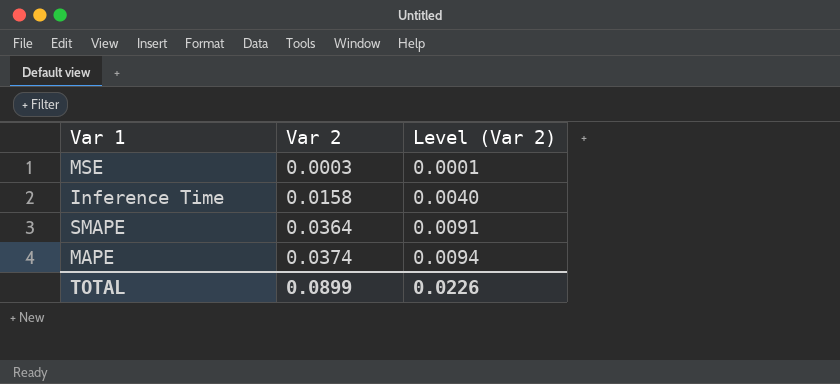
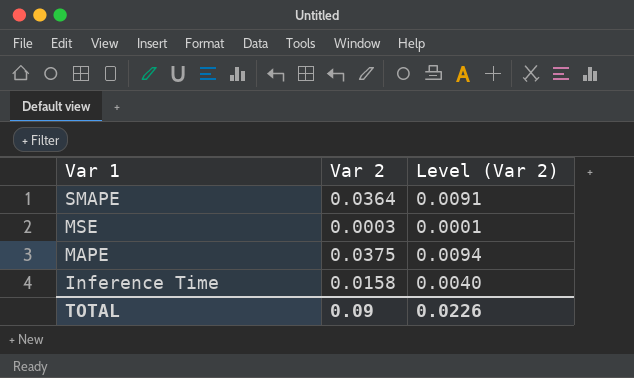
row order: Var 2 ascending -> Var 1 descending
MAPE | Var 2: 0.0374 -> 0.0375
TOTAL | Var 2: 0.0899 -> 0.09

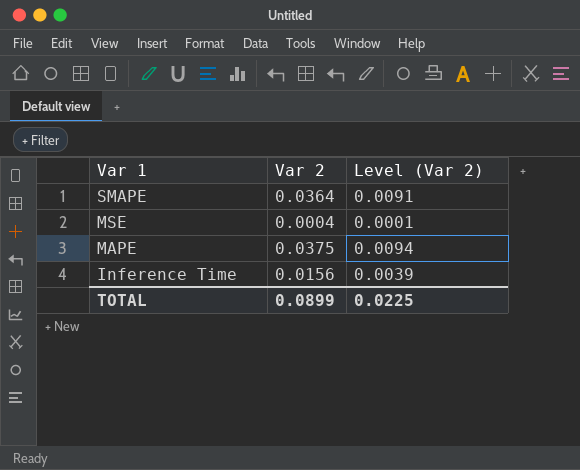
MSE | Var 2: 0.0003 -> 0.0004
Inference Time | Var 2: 0.0158 -> 0.0156
Inference Time | Level (Var 2): 0.0040 -> 0.0039
TOTAL | Var 2: 0.09 -> 0.0899
TOTAL | Level (Var 2): 0.0226 -> 0.0225

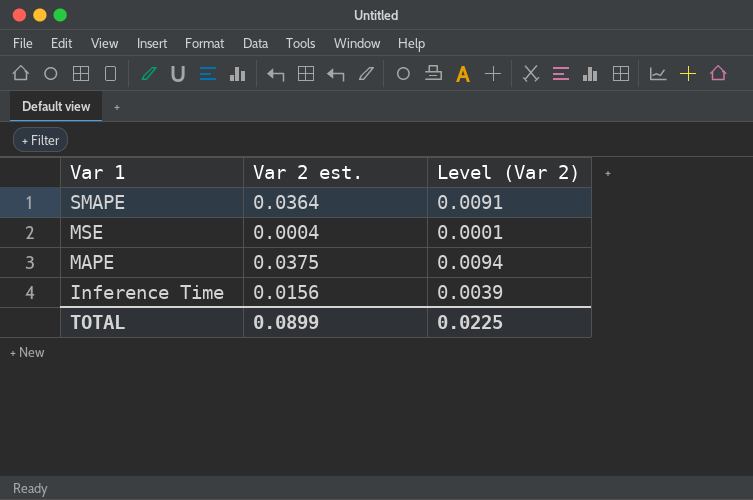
column name: Var 2 -> Var 2 est.

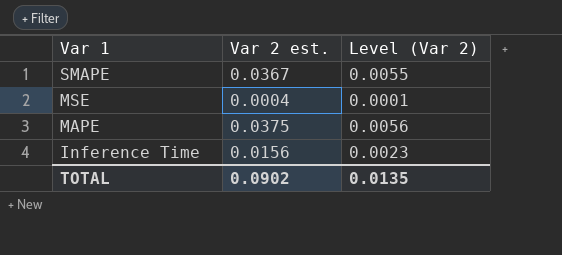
column Level (Var 2) | formula: [Var 2 est.] * 0.25 -> [Var 2 est.] * 0.15
SMAPE | Var 2 est.: 0.0364 -> 0.0367
TOTAL | Var 2 est.: 0.0899 -> 0.0902
TOTAL | Level (Var 2): 0.0225 -> 0.0135

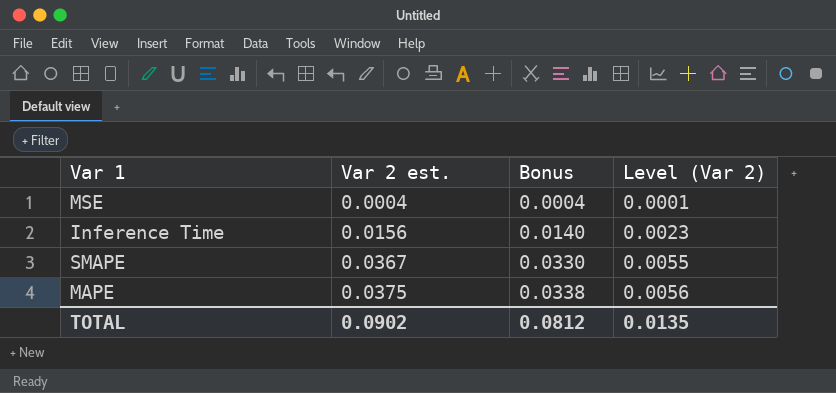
row order: Var 1 descending -> Var 2 est. ascending
column Bonus | formula: none -> [Var 2 est.] * 0.9

